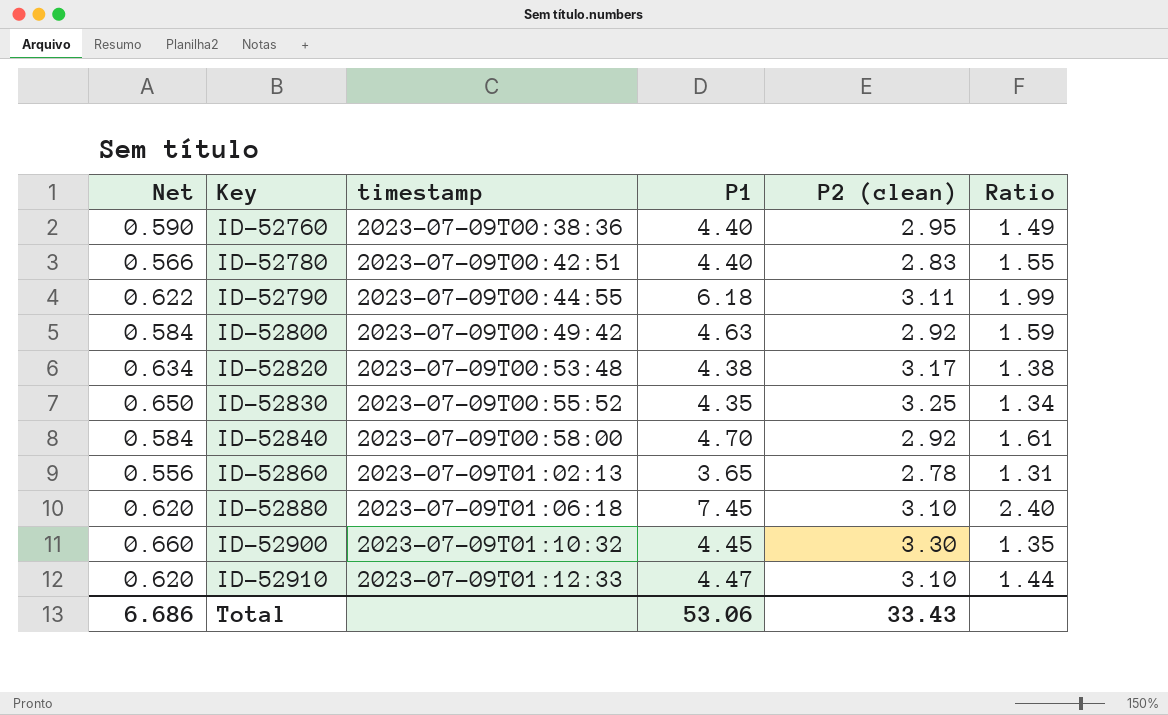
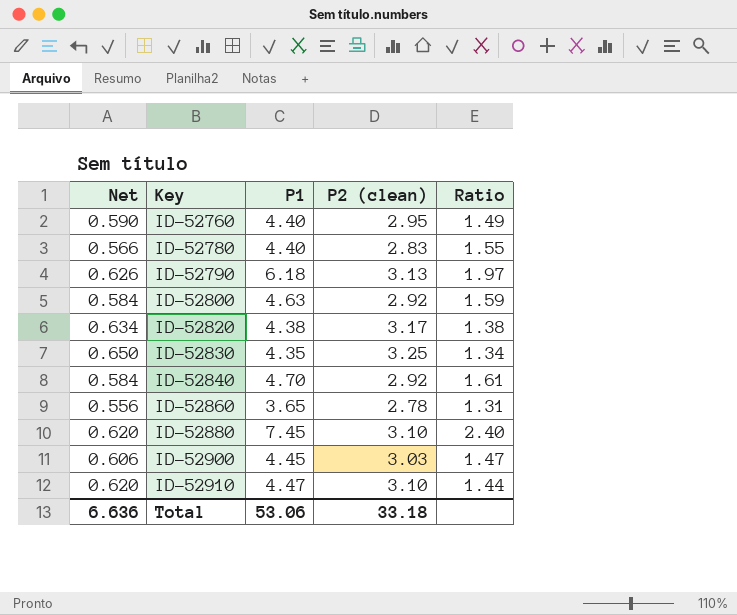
column timestamp | position: 3 -> none
ID-52790 | Net: 0.622 -> 0.626
ID-52790 | P2 (clean): 3.11 -> 3.13
ID-52790 | Ratio: 1.99 -> 1.97
ID-52900 | Net: 0.660 -> 0.606
ID-52900 | P2 (clean): 3.30 -> 3.03
ID-52900 | Ratio: 1.35 -> 1.47
Total | Net: 6.686 -> 6.636
Total | P2 (clean): 33.43 -> 33.18

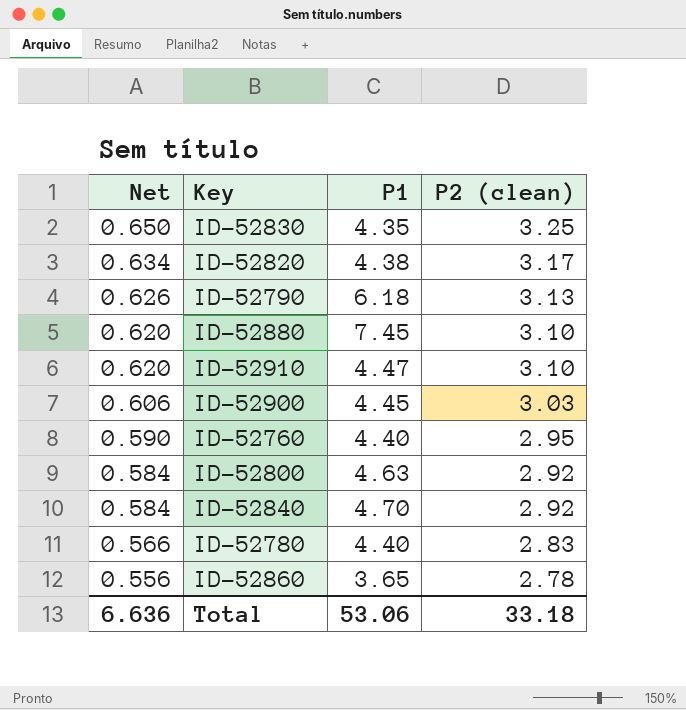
row order: Key ascending -> Net descending
column Ratio | formula: [P1] / [P2 (clean)] -> none

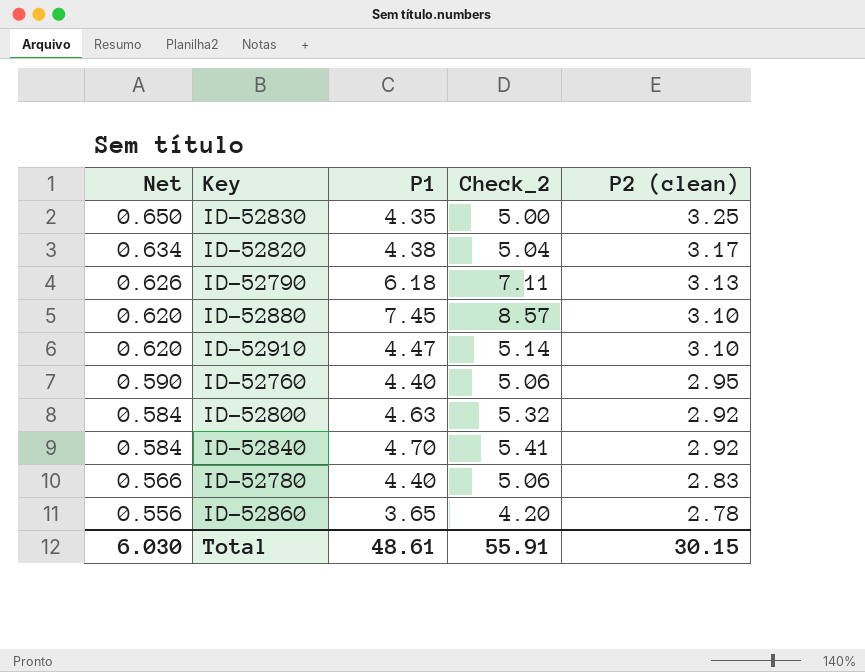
column Check_2 | formula: none -> [P1] * 1.15
row ID-52900: 0.606 | 4.45 | 3.03 -> none
Total | Net: 6.636 -> 6.030
Total | P1: 53.06 -> 48.61
Total | P2 (clean): 33.18 -> 30.15

